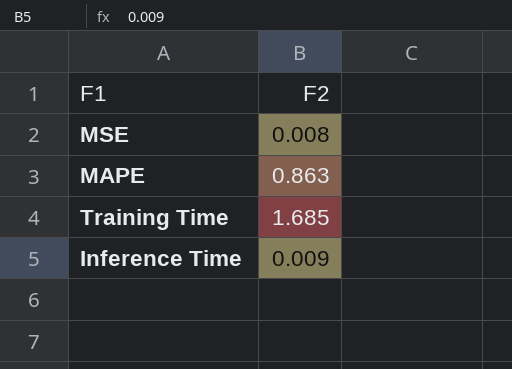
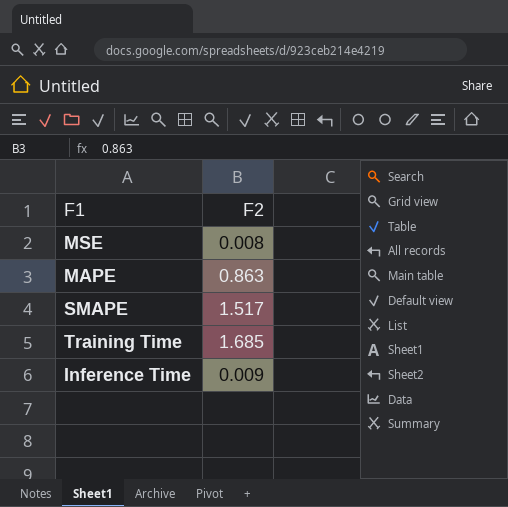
row SMAPE: none -> 1.517

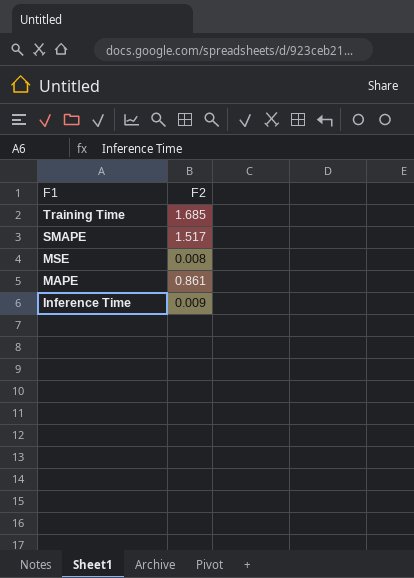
row order: none -> F1 descending
MAPE | F2: 0.863 -> 0.861

